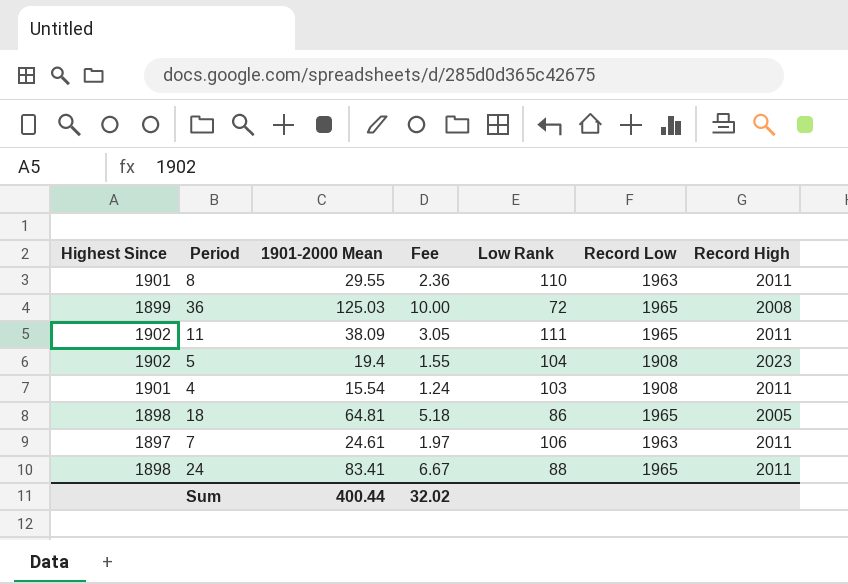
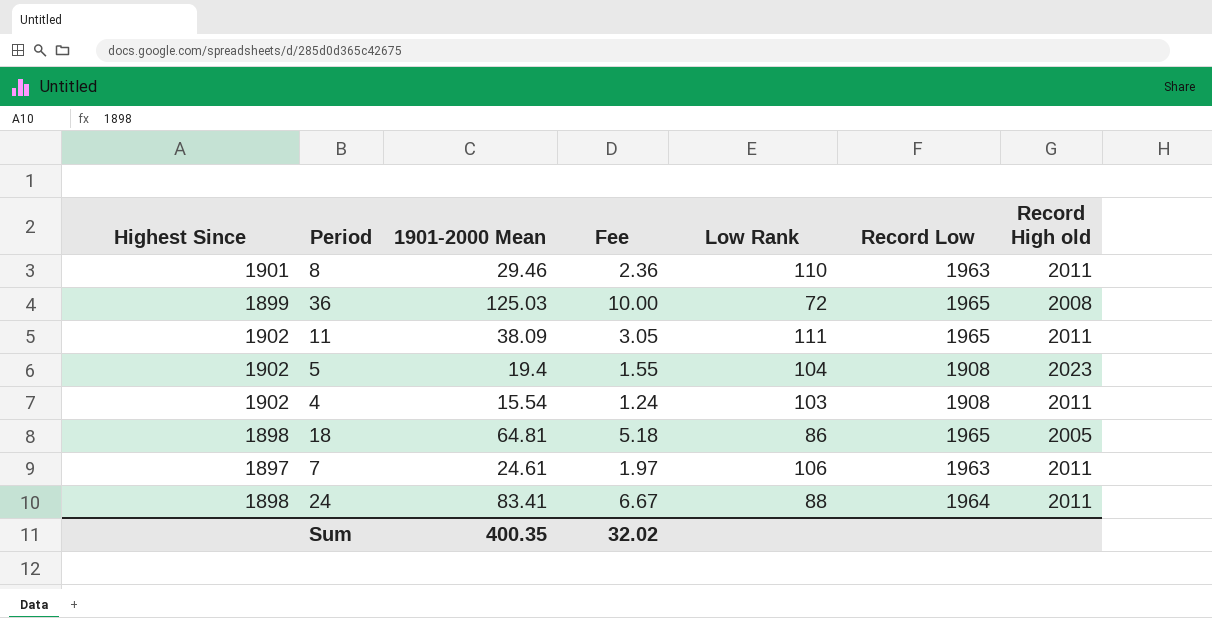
column name: Record High -> Record High old
8 | 1901-2000 Mean: 29.55 -> 29.46
4 | Highest Since: 1901 -> 1902
24 | Record Low: 1965 -> 1964
Sum | 1901-2000 Mean: 400.44 -> 400.35

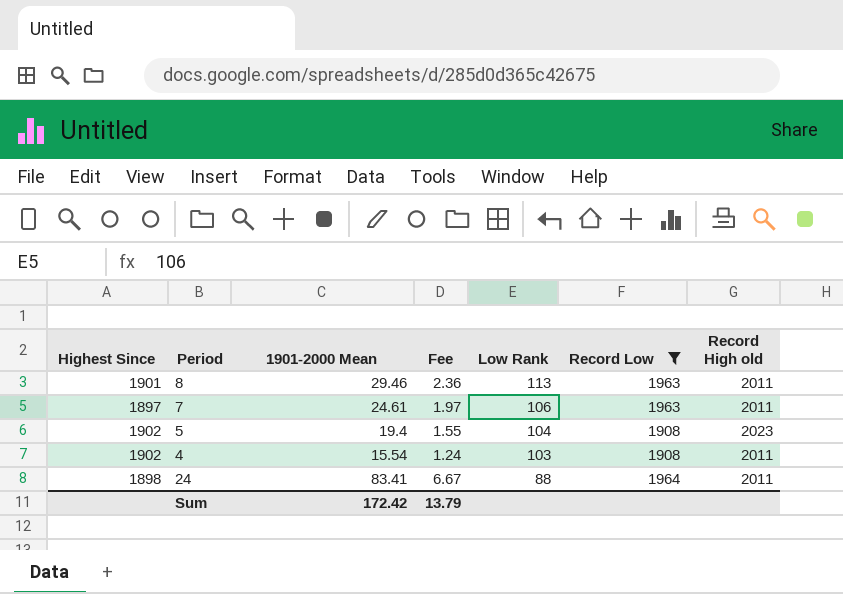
filter: none -> Record Low != 1965
row order: none -> Low Rank descending
8 | Low Rank: 110 -> 113
Sum | 1901-2000 Mean: 400.35 -> 172.42
Sum | Fee: 32.02 -> 13.79

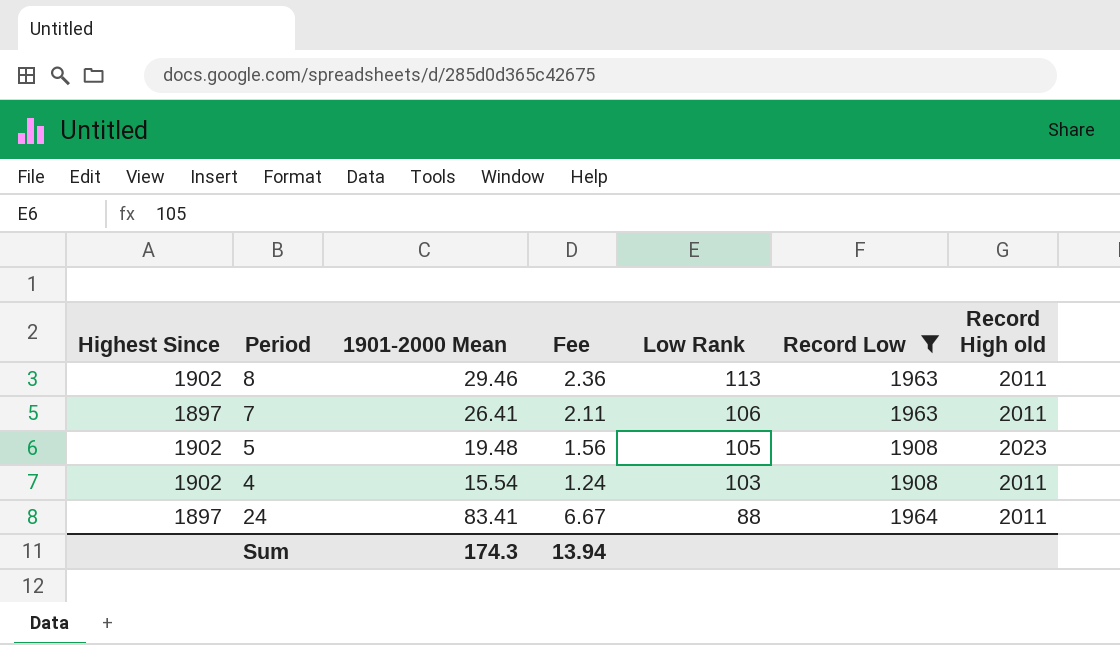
8 | Highest Since: 1901 -> 1902
7 | 1901-2000 Mean: 24.61 -> 26.41
7 | Fee: 1.97 -> 2.11
5 | 1901-2000 Mean: 19.4 -> 19.48
5 | Fee: 1.55 -> 1.56
5 | Low Rank: 104 -> 105
24 | Highest Since: 1898 -> 1897
Sum | 1901-2000 Mean: 172.42 -> 174.3
Sum | Fee: 13.79 -> 13.94

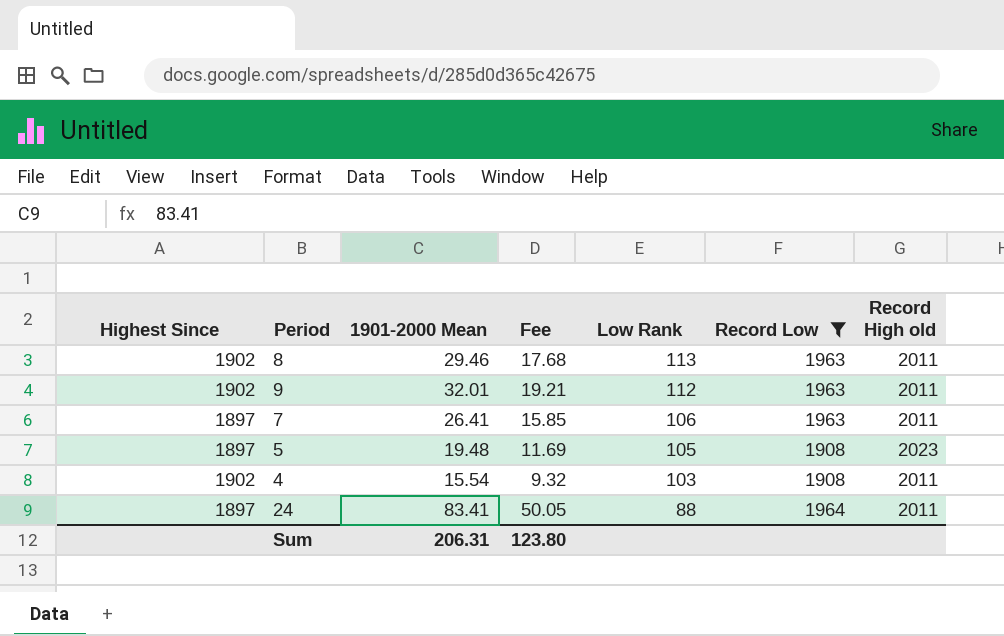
column Fee | formula: [1901-2000 Mean] * 0.08 -> [1901-2000 Mean] * 0.6
row 9: none -> 1902 | 32.01 | 19.21 | 112 | 1963 | 2011
5 | Highest Since: 1902 -> 1897
Sum | 1901-2000 Mean: 174.3 -> 206.31
Sum | Fee: 13.94 -> 123.80

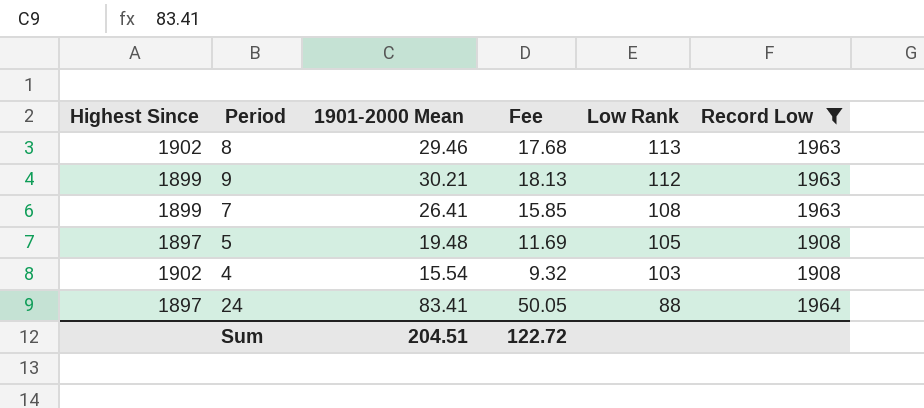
column Record High old | position: 7 -> none
9 | Highest Since: 1902 -> 1899
9 | 1901-2000 Mean: 32.01 -> 30.21
9 | Fee: 19.21 -> 18.13
7 | Highest Since: 1897 -> 1899
7 | Low Rank: 106 -> 108
Sum | 1901-2000 Mean: 206.31 -> 204.51
Sum | Fee: 123.80 -> 122.72

